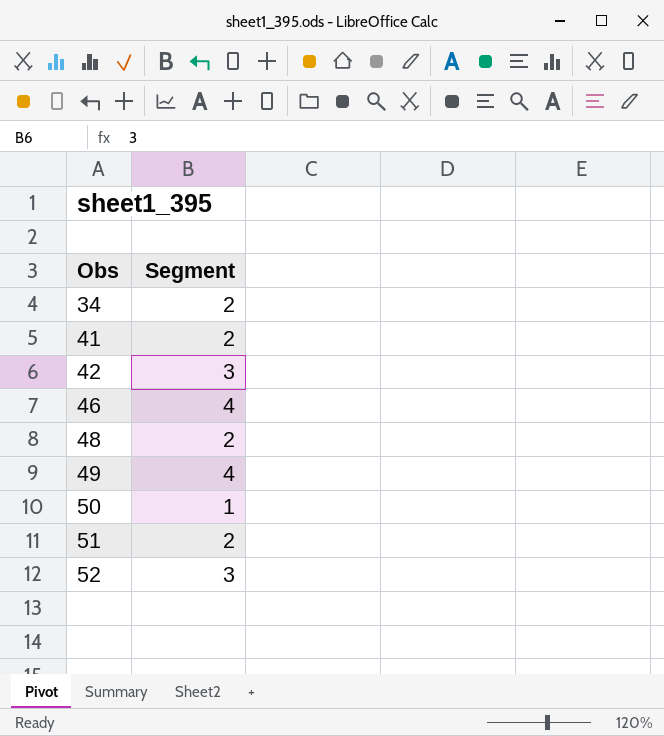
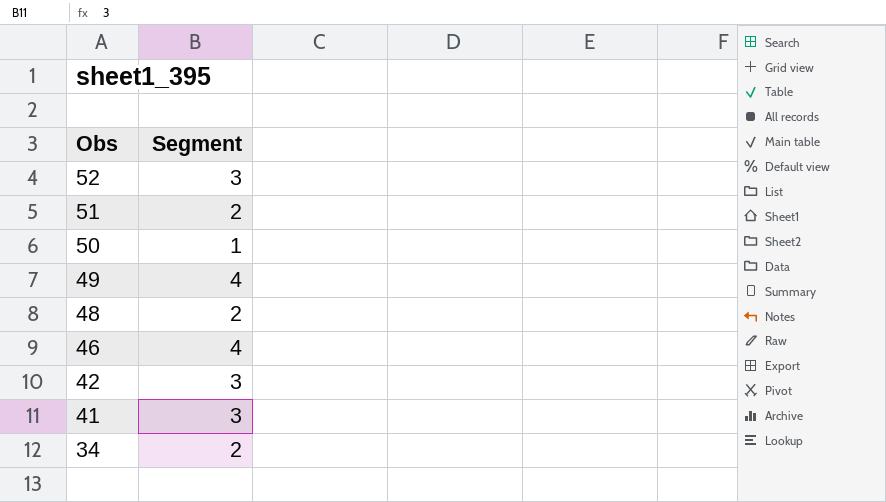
row order: Obs ascending -> Obs descending
41 | Segment: 2 -> 3

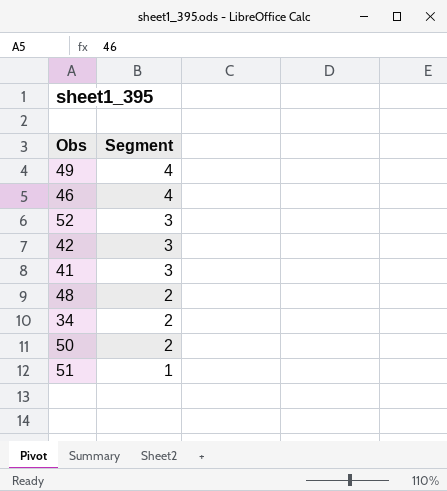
row order: Obs descending -> Segment descending
50 | Segment: 1 -> 2
51 | Segment: 2 -> 1

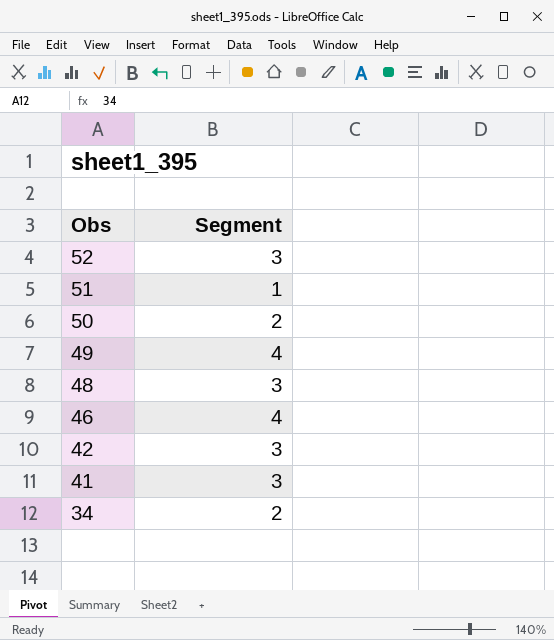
row order: Segment descending -> Obs descending
48 | Segment: 2 -> 3

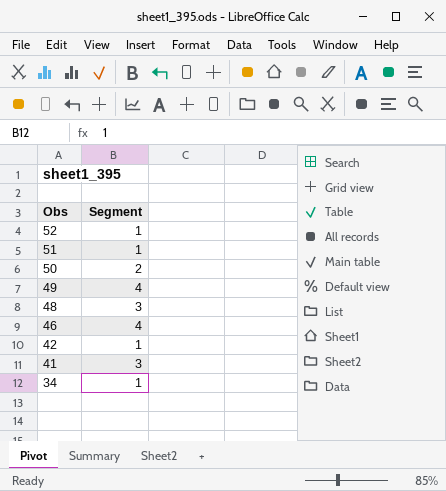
52 | Segment: 3 -> 1
42 | Segment: 3 -> 1
34 | Segment: 2 -> 1

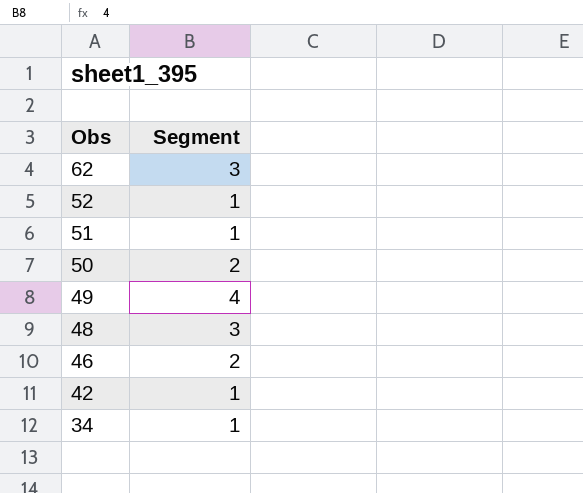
row 41: 3 -> none
row 62: none -> 3
46 | Segment: 4 -> 2

